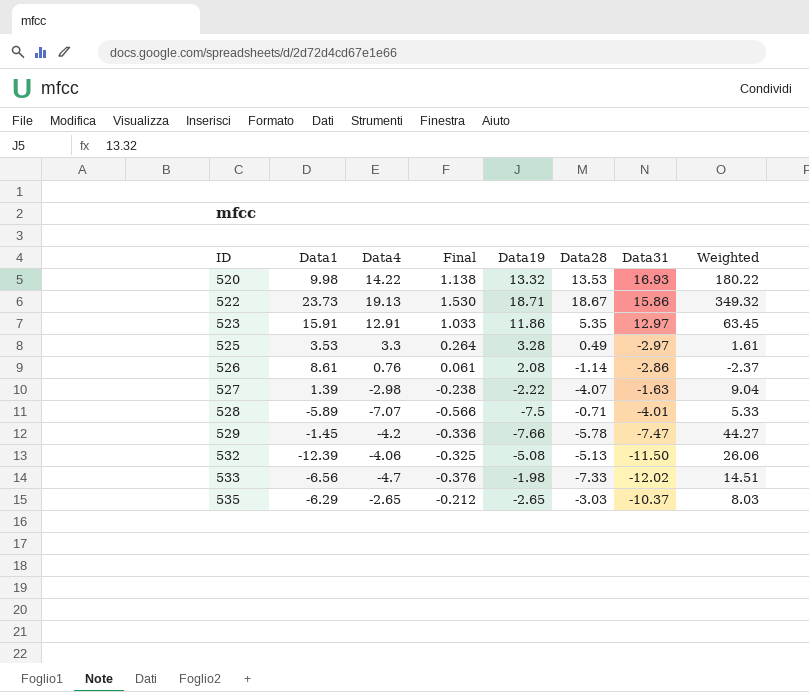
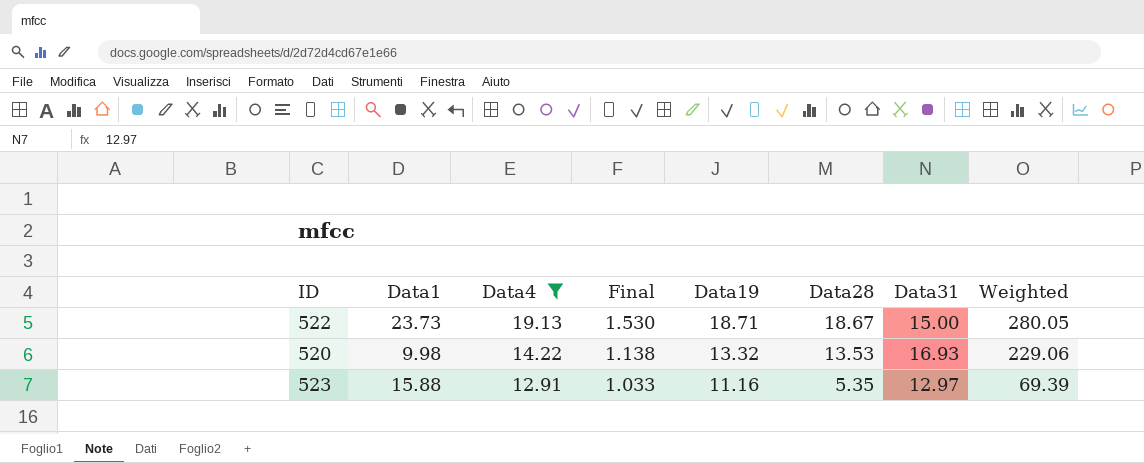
filter: none -> Data4 >= 12.91
row order: ID ascending -> Data4 descending
column Weighted | formula: [Data19] * [Data28] -> [Data28] * [Data31]
522 | Data31: 15.86 -> 15.00
523 | Data1: 15.91 -> 15.88
523 | Data19: 11.86 -> 11.16

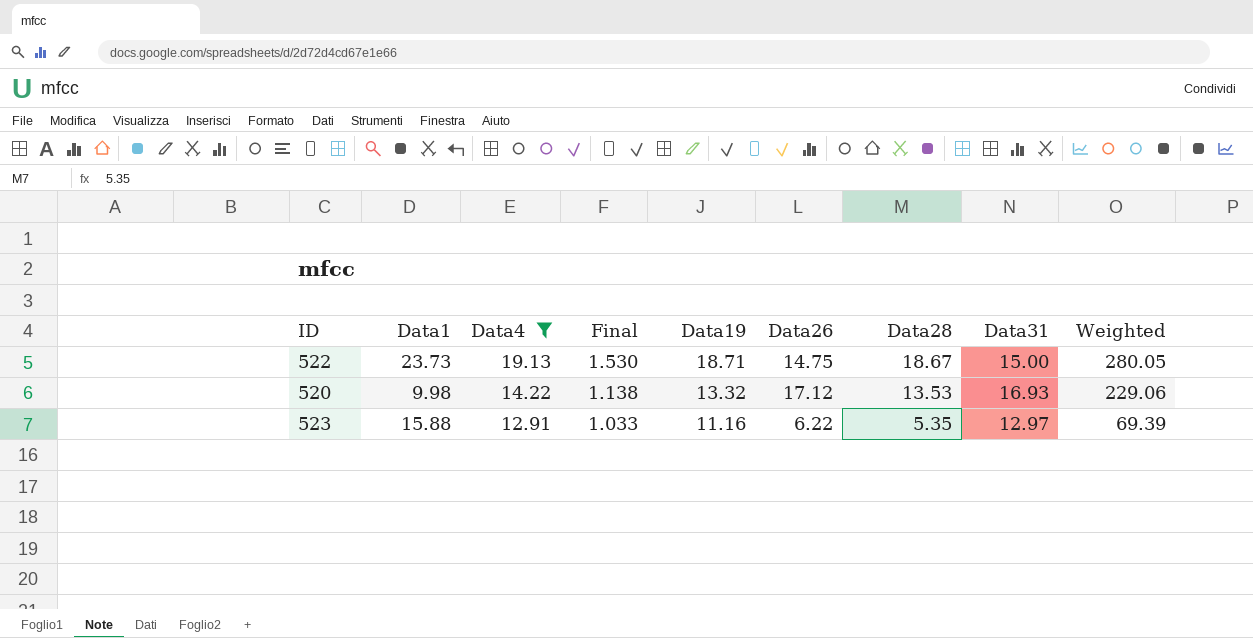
column Data26 | position: none -> 6

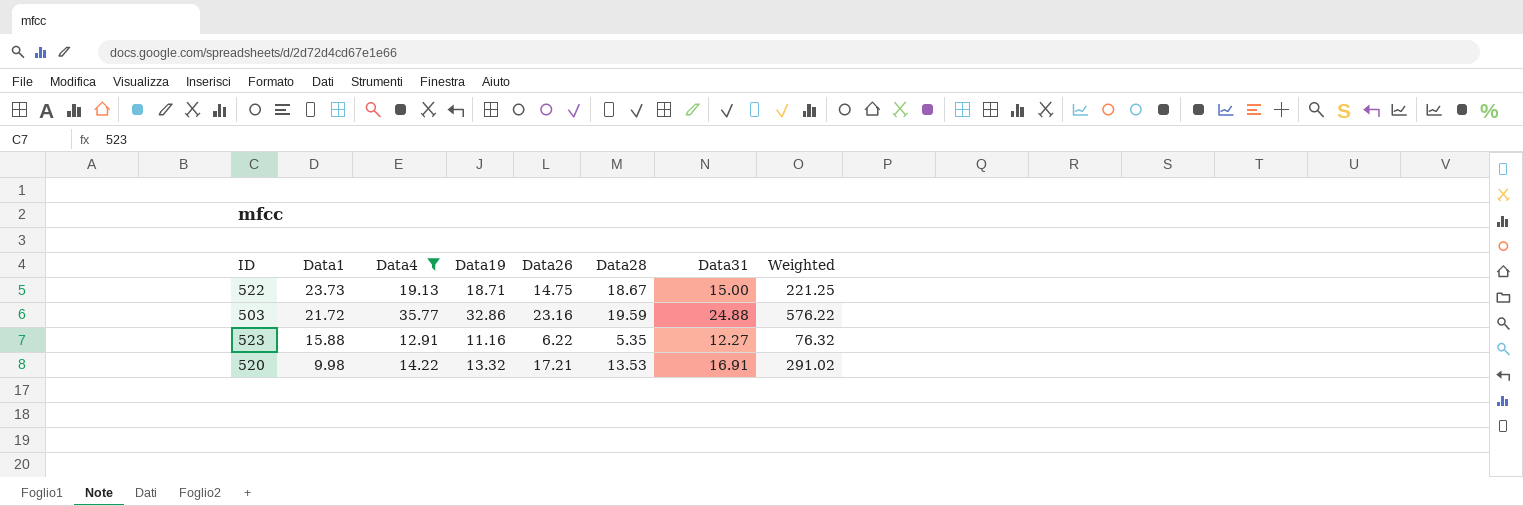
row order: Data4 descending -> Data1 descending
column Final | formula: [Data4] * 0.08 -> none
column Weighted | formula: [Data28] * [Data31] -> [Data26] * [Data31]
row 503: none -> 21.72 | 35.77 | 32.86 | 23.16 | 19.59 | 24.88 | 576.22
523 | Data31: 12.97 -> 12.27
520 | Data26: 17.12 -> 17.21
520 | Data31: 16.93 -> 16.91

